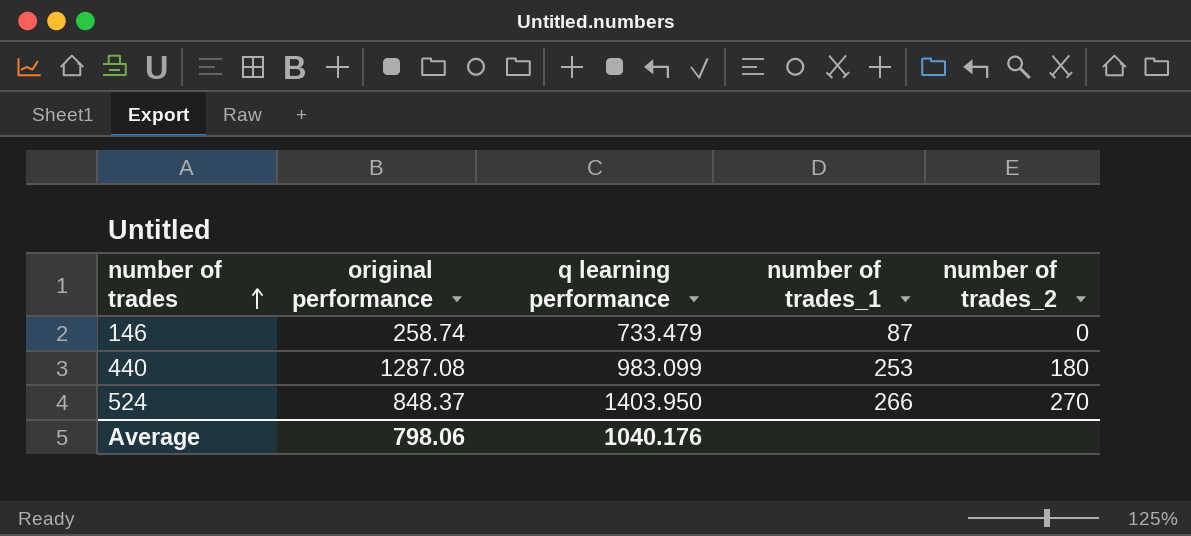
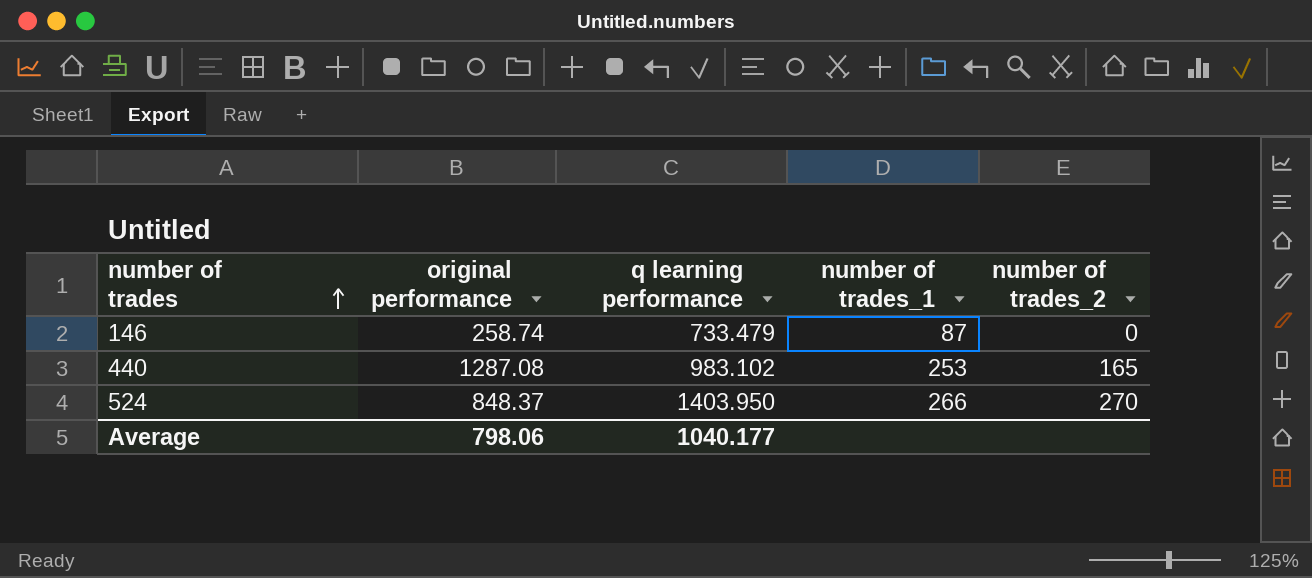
440 | q learning performance: 983.099 -> 983.102
440 | number of trades_2: 180 -> 165
Average | q learning performance: 1040.176 -> 1040.177

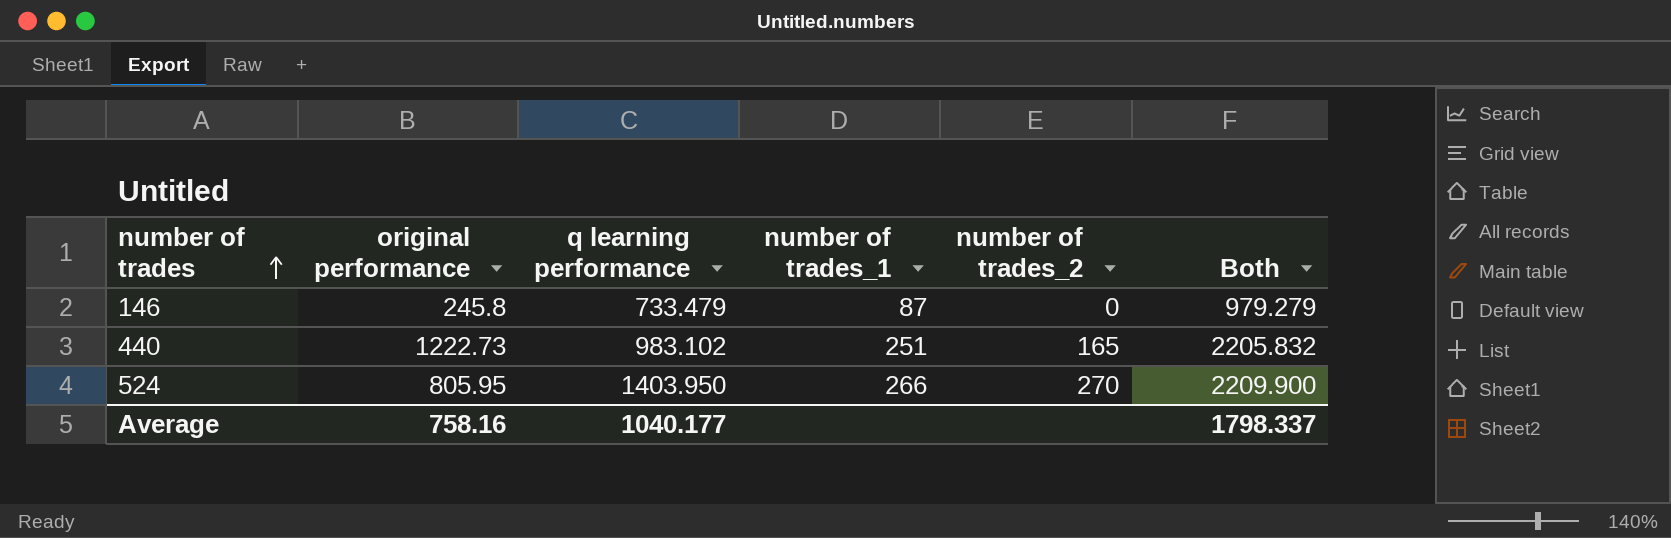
column Both | formula: none -> [original performance] + [q learning performance]
146 | original performance: 258.74 -> 245.8
440 | original performance: 1287.08 -> 1222.73
440 | number of trades_1: 253 -> 251
524 | original performance: 848.37 -> 805.95
Average | original performance: 798.06 -> 758.16

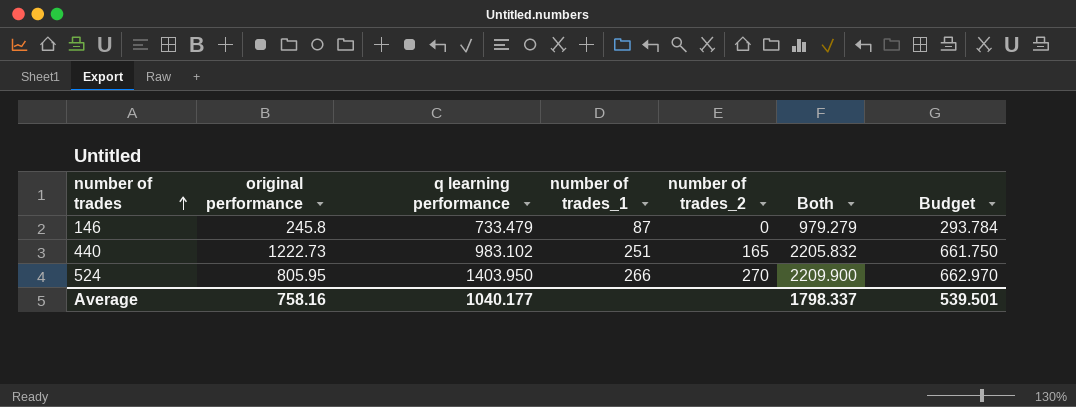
column Budget | formula: none -> [Both] * 0.3

